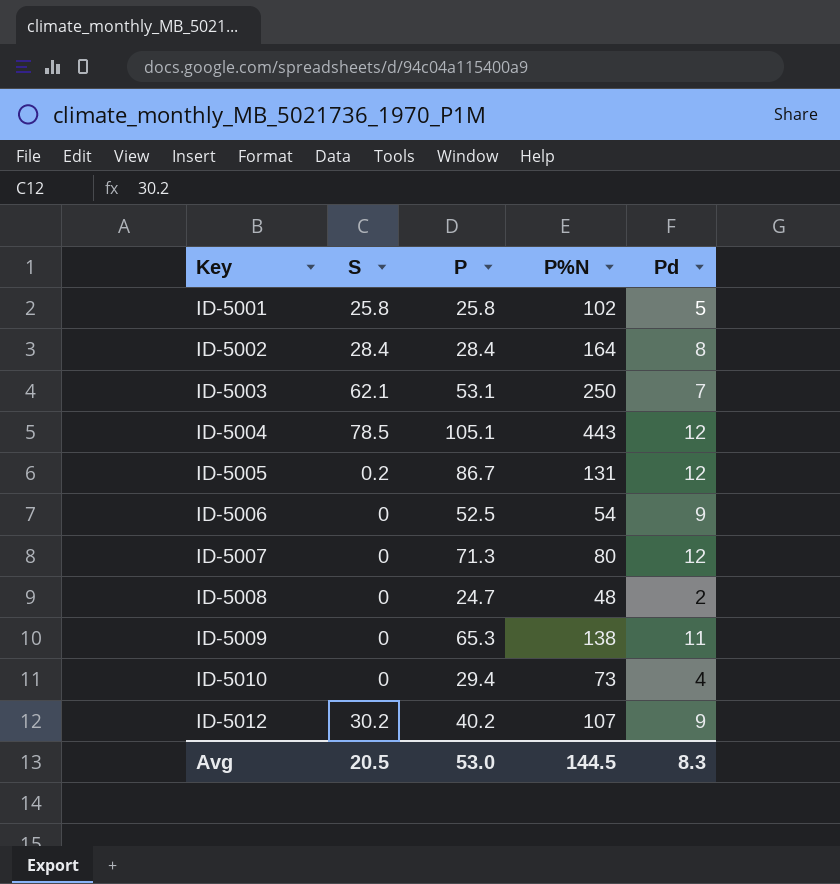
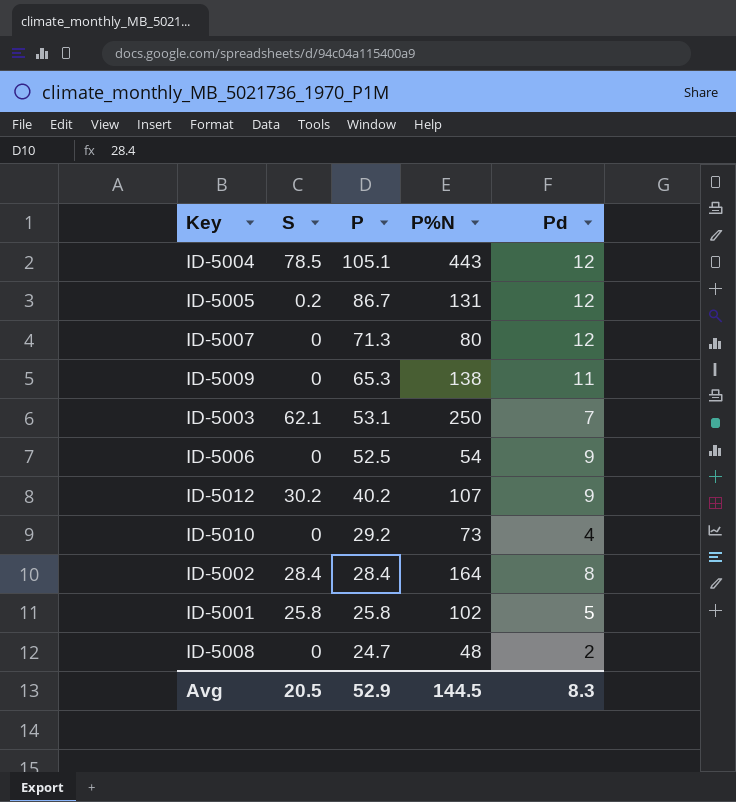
row order: Key ascending -> P descending
ID-5010 | P: 29.4 -> 29.2
Avg | P: 53.0 -> 52.9

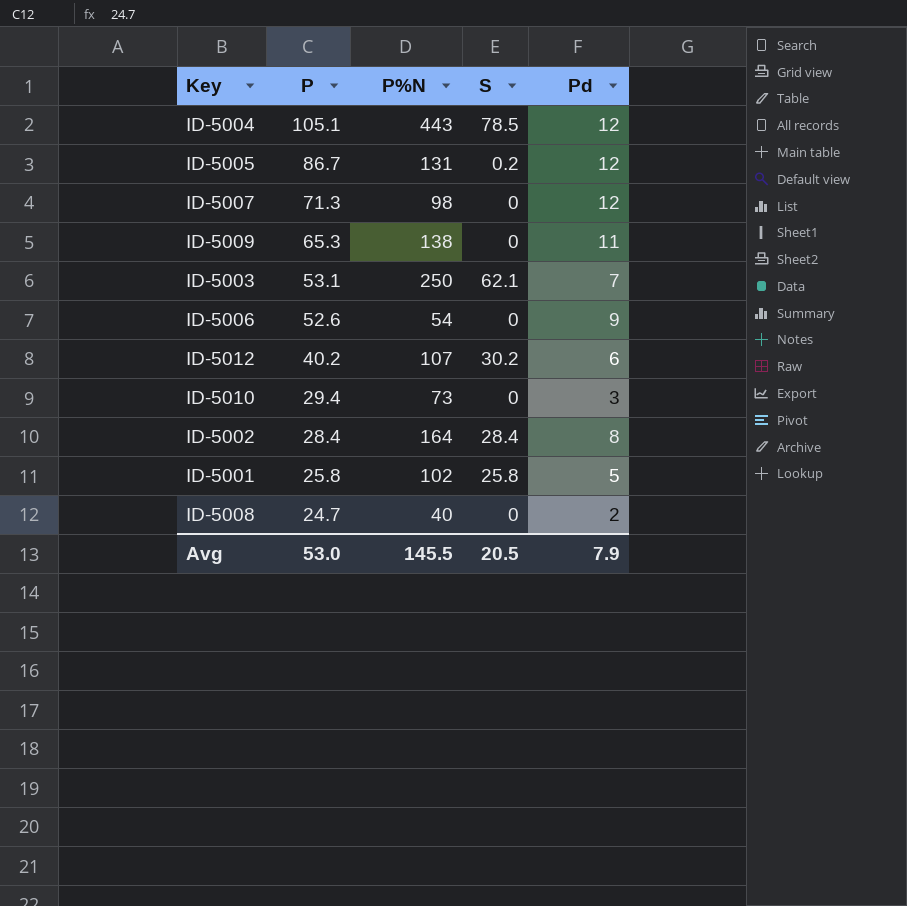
column S | position: 2 -> 4
ID-5007 | P%N: 80 -> 98
ID-5006 | P: 52.5 -> 52.6
ID-5012 | Pd: 9 -> 6
ID-5010 | P: 29.2 -> 29.4
ID-5010 | Pd: 4 -> 3
ID-5008 | P%N: 48 -> 40
Avg | P: 52.9 -> 53.0
Avg | P%N: 144.5 -> 145.5
Avg | Pd: 8.3 -> 7.9

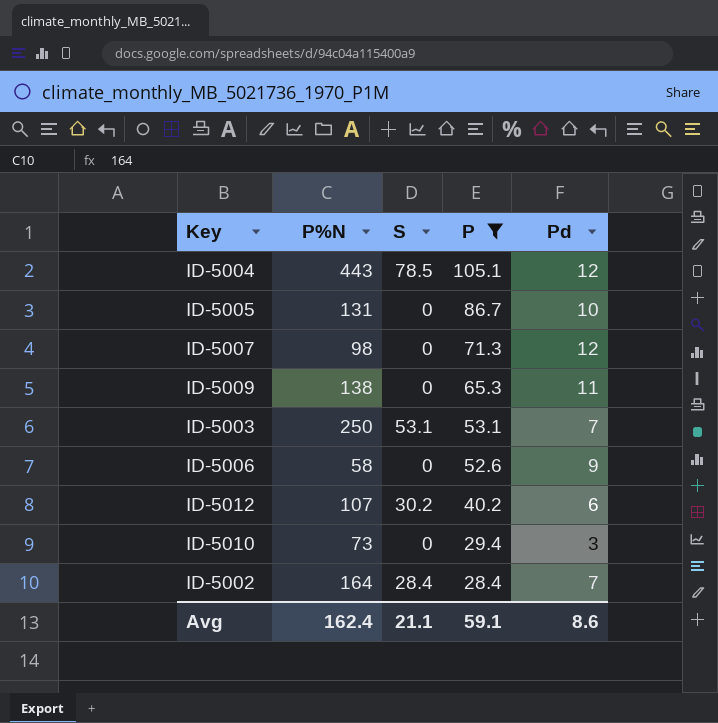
filter: none -> P >= 28.4
column P | position: 2 -> 4
ID-5005 | S: 0.2 -> 0
ID-5005 | Pd: 12 -> 10
ID-5003 | S: 62.1 -> 53.1
ID-5006 | P%N: 54 -> 58
ID-5002 | Pd: 8 -> 7
Avg | P%N: 145.5 -> 162.4
Avg | S: 20.5 -> 21.1
Avg | P: 53.0 -> 59.1
Avg | Pd: 7.9 -> 8.6

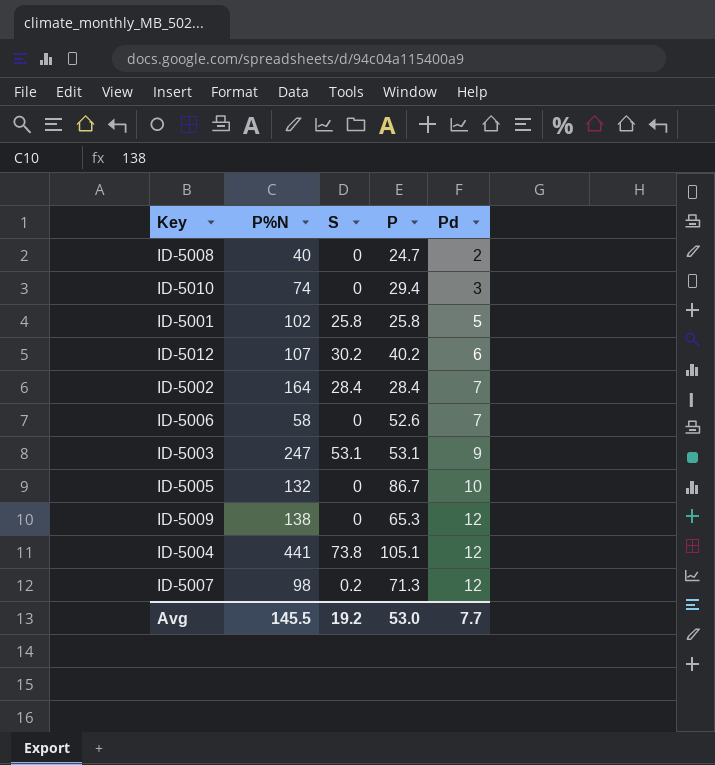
filter: P >= 28.4 -> none
row order: P descending -> Pd ascending
ID-5010 | P%N: 73 -> 74
ID-5006 | Pd: 9 -> 7
ID-5003 | P%N: 250 -> 247
ID-5003 | Pd: 7 -> 9
ID-5005 | P%N: 131 -> 132
ID-5009 | Pd: 11 -> 12
ID-5004 | P%N: 443 -> 441
ID-5004 | S: 78.5 -> 73.8
ID-5007 | S: 0 -> 0.2
Avg | P%N: 162.4 -> 145.5
Avg | S: 21.1 -> 19.2
Avg | P: 59.1 -> 53.0
Avg | Pd: 8.6 -> 7.7

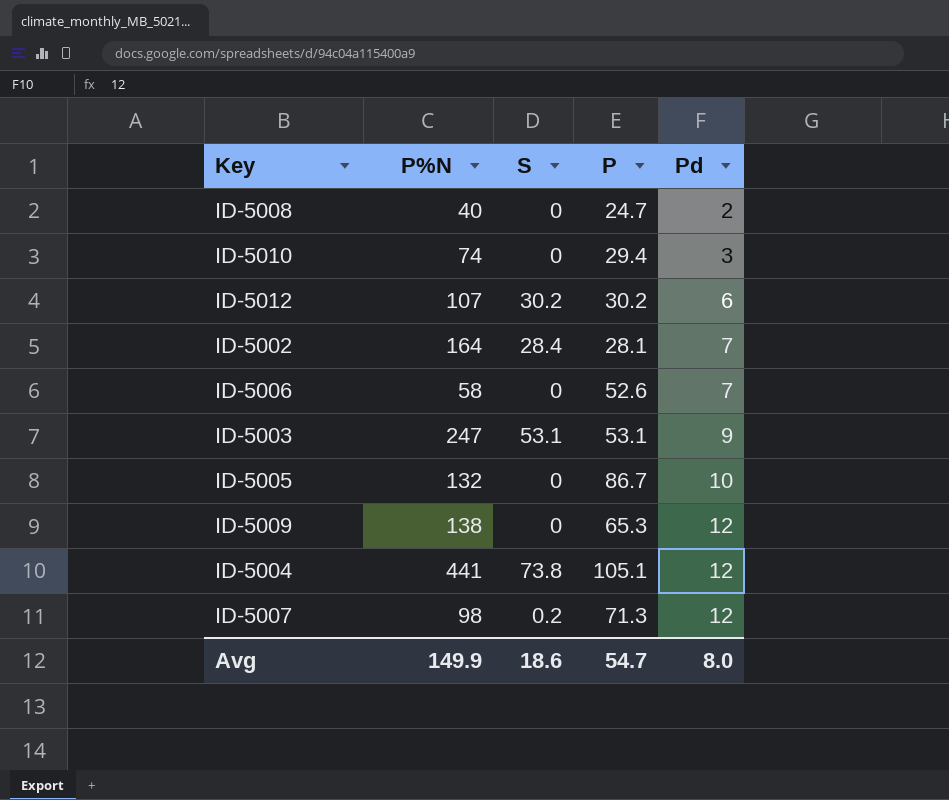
row ID-5001: 102 | 25.8 | 25.8 | 5 -> none
ID-5012 | P: 40.2 -> 30.2
ID-5002 | P: 28.4 -> 28.1
Avg | P%N: 145.5 -> 149.9
Avg | S: 19.2 -> 18.6
Avg | P: 53.0 -> 54.7
Avg | Pd: 7.7 -> 8.0

